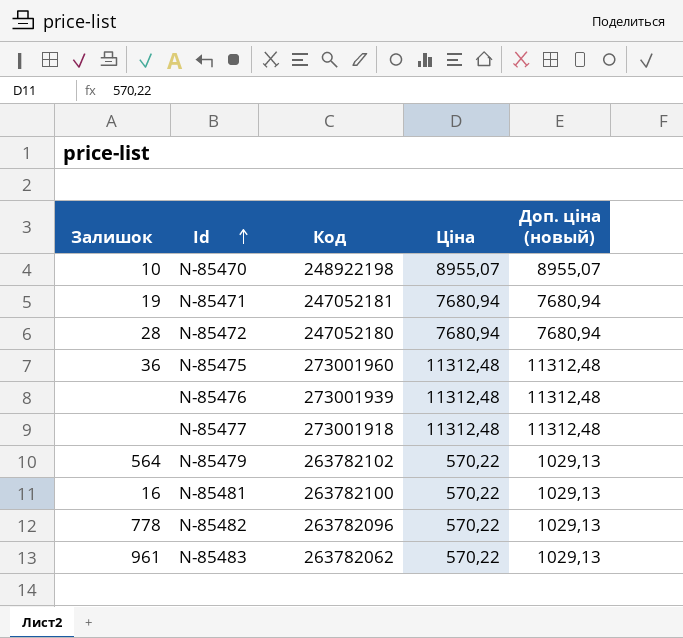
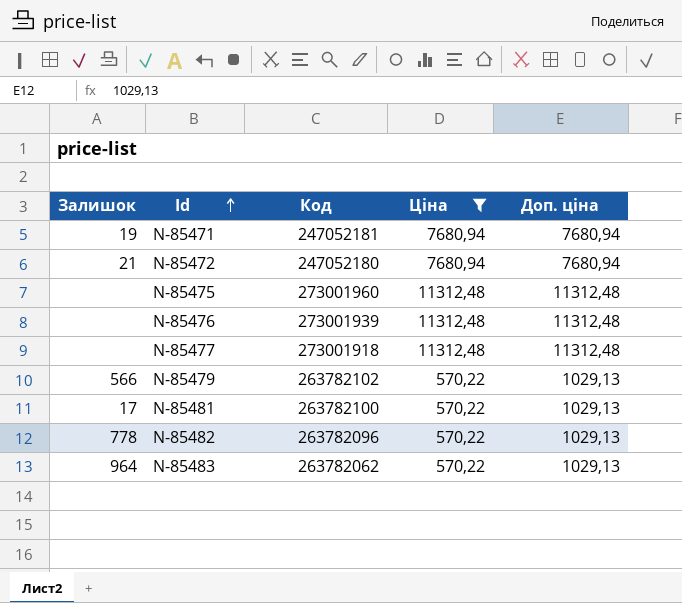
filter: none -> Ціна != 8955,07
column name: Доп. ціна (новый) -> Доп. ціна
N-85472 | Залишок: 28 -> 21
N-85475 | Залишок: 36 -> none
N-85479 | Залишок: 564 -> 566
N-85481 | Залишок: 16 -> 17
N-85483 | Залишок: 961 -> 964

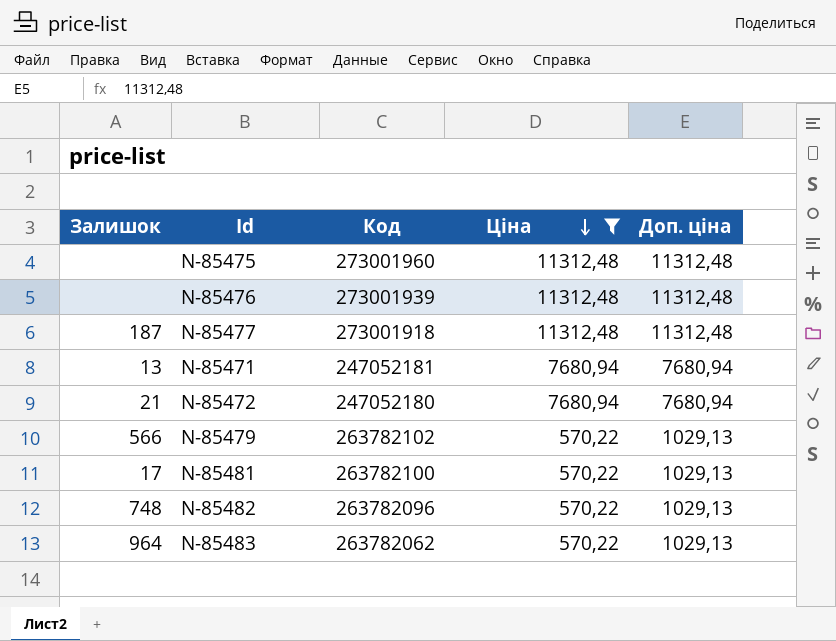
row order: Id ascending -> Ціна descending
N-85477 | Залишок: none -> 187
N-85471 | Залишок: 19 -> 13
N-85482 | Залишок: 778 -> 748

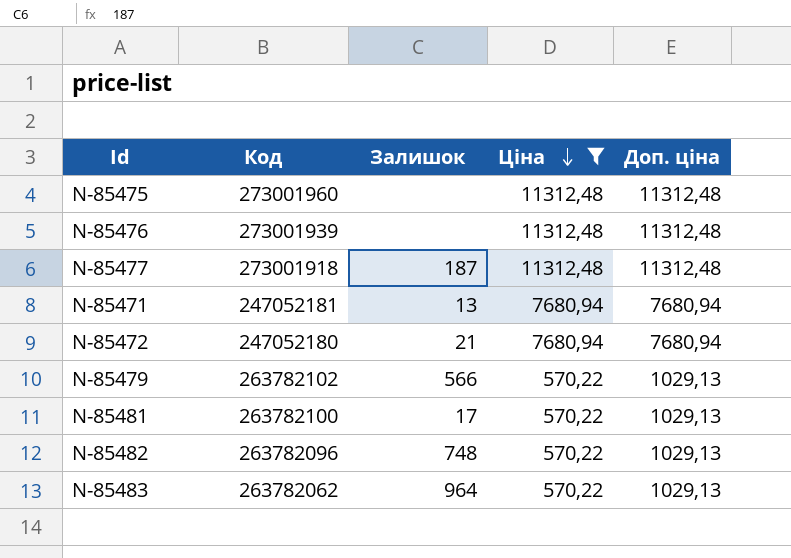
column Залишок | position: 1 -> 3

